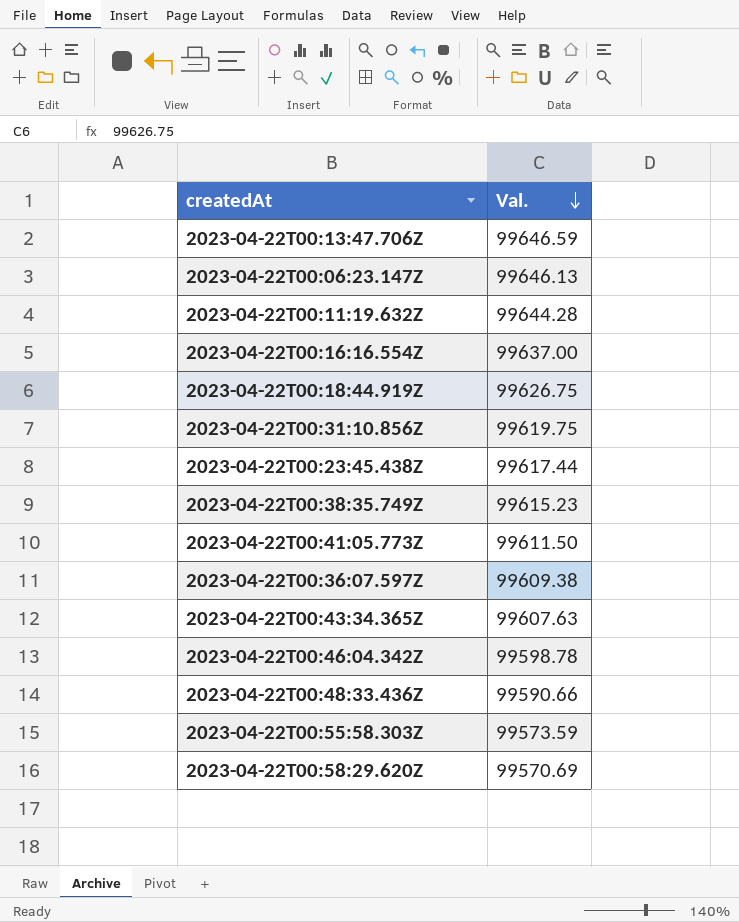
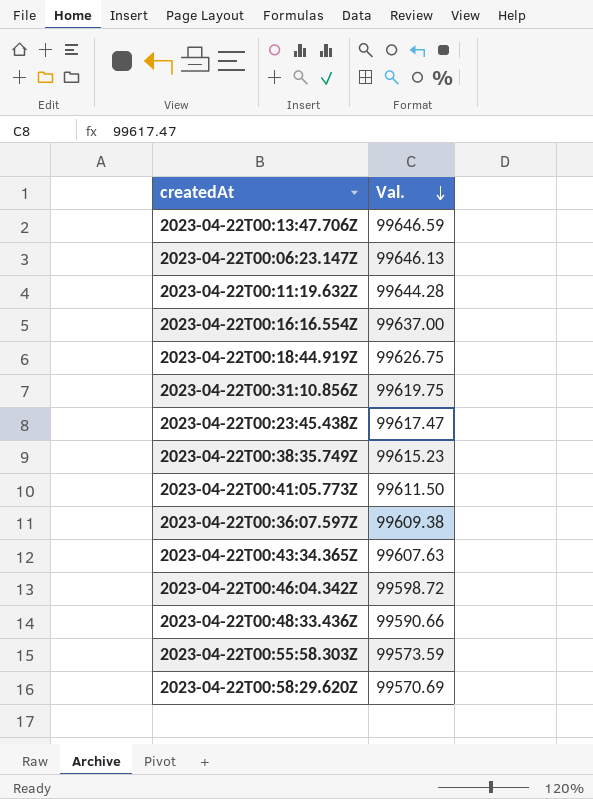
2023-04-22T00:23:45.438Z | Val.: 99617.44 -> 99617.47
2023-04-22T00:46:04.342Z | Val.: 99598.78 -> 99598.72

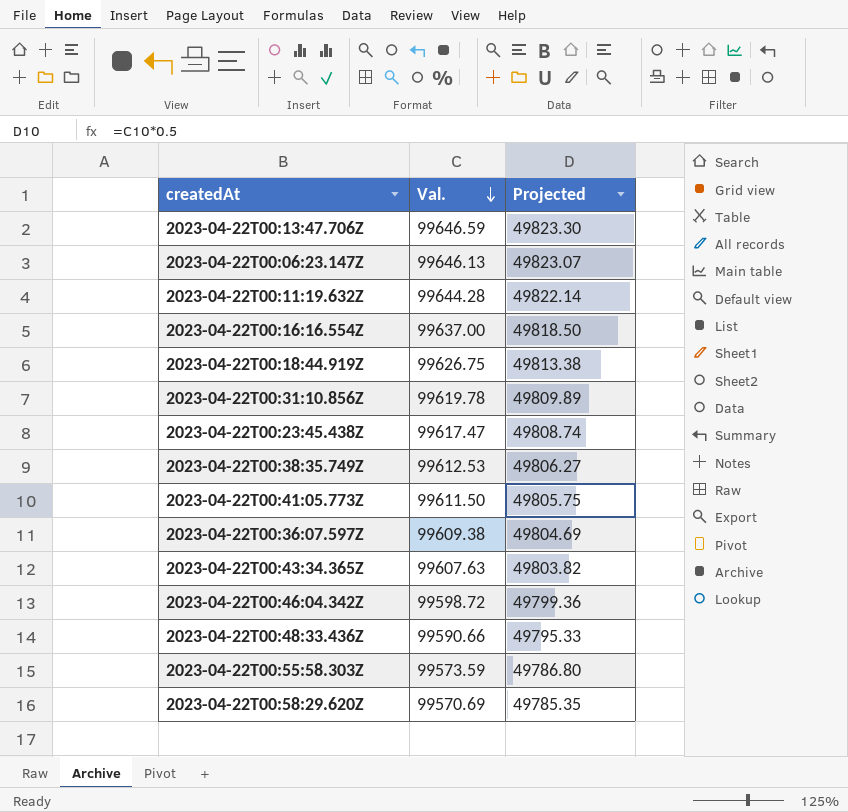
column Projected | formula: none -> [Val.] * 0.5
2023-04-22T00:31:10.856Z | Val.: 99619.75 -> 99619.78
2023-04-22T00:38:35.749Z | Val.: 99615.23 -> 99612.53

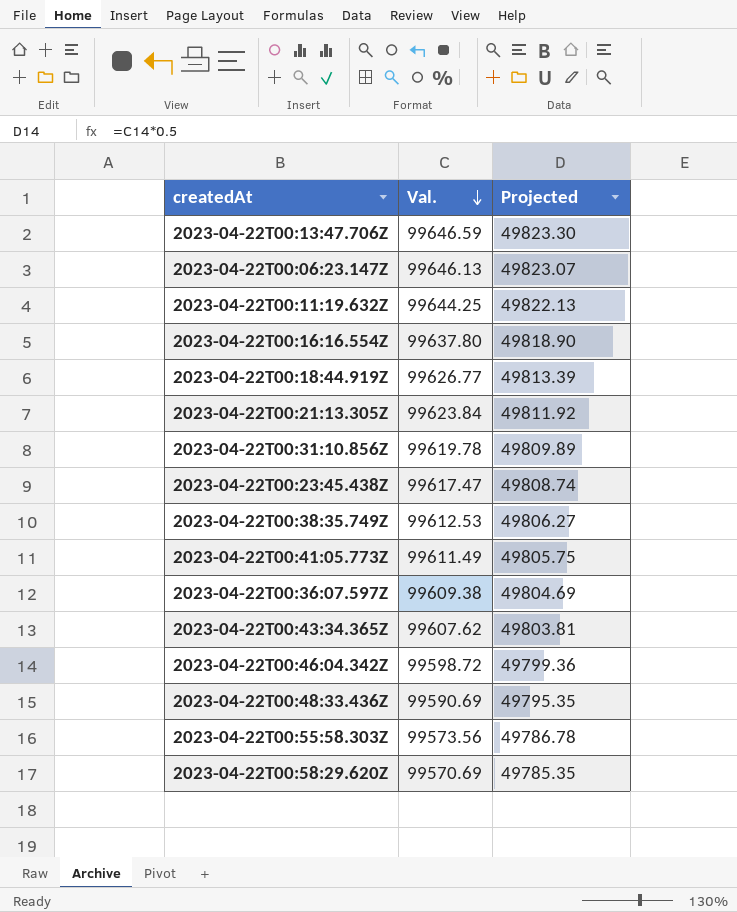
2023-04-22T00:11:19.632Z | Val.: 99644.28 -> 99644.25
2023-04-22T00:11:19.632Z | Projected: 49822.14 -> 49822.13
2023-04-22T00:16:16.554Z | Val.: 99637.00 -> 99637.80
2023-04-22T00:16:16.554Z | Projected: 49818.50 -> 49818.90
2023-04-22T00:18:44.919Z | Val.: 99626.75 -> 99626.77
2023-04-22T00:18:44.919Z | Projected: 49813.38 -> 49813.39
row 2023-04-22T00:21:13.305Z: none -> 99623.84 | 49811.92
2023-04-22T00:41:05.773Z | Val.: 99611.50 -> 99611.49
2023-04-22T00:43:34.365Z | Val.: 99607.63 -> 99607.62
2023-04-22T00:43:34.365Z | Projected: 49803.82 -> 49803.81
2023-04-22T00:48:33.436Z | Val.: 99590.66 -> 99590.69
2023-04-22T00:48:33.436Z | Projected: 49795.33 -> 49795.35
2023-04-22T00:55:58.303Z | Val.: 99573.59 -> 99573.56
2023-04-22T00:55:58.303Z | Projected: 49786.80 -> 49786.78

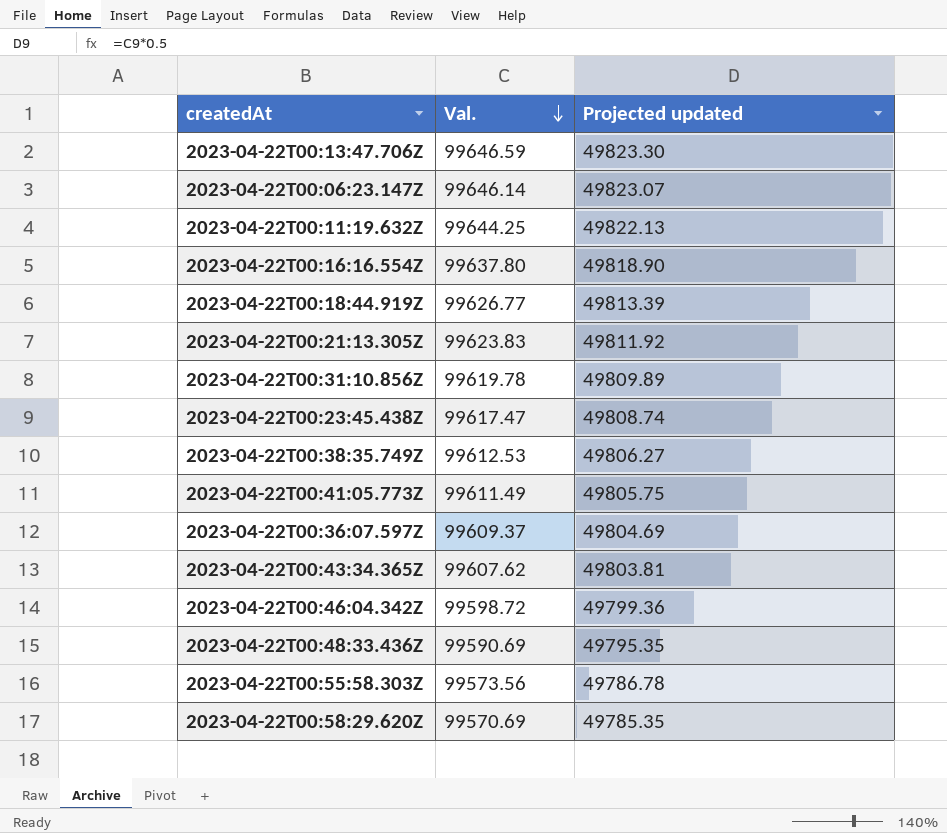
column name: Projected -> Projected updated
2023-04-22T00:06:23.147Z | Val.: 99646.13 -> 99646.14
2023-04-22T00:21:13.305Z | Val.: 99623.84 -> 99623.83
2023-04-22T00:36:07.597Z | Val.: 99609.38 -> 99609.37

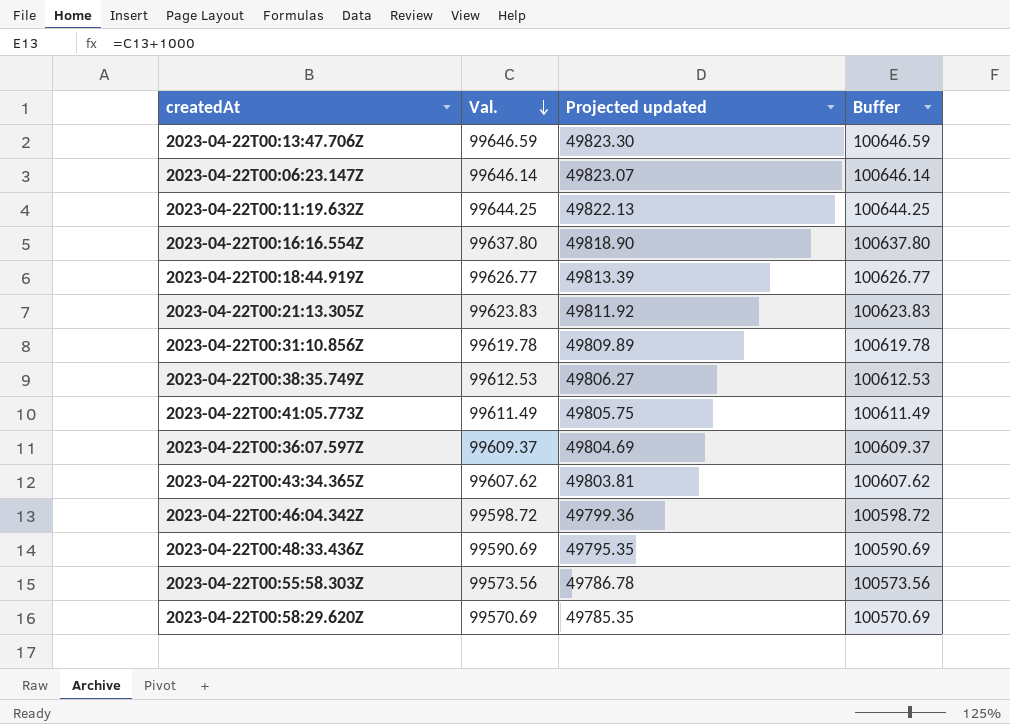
column Buffer | formula: none -> [Val.] + 1000
row 2023-04-22T00:23:45.438Z: 99617.47 | 49808.74 -> none

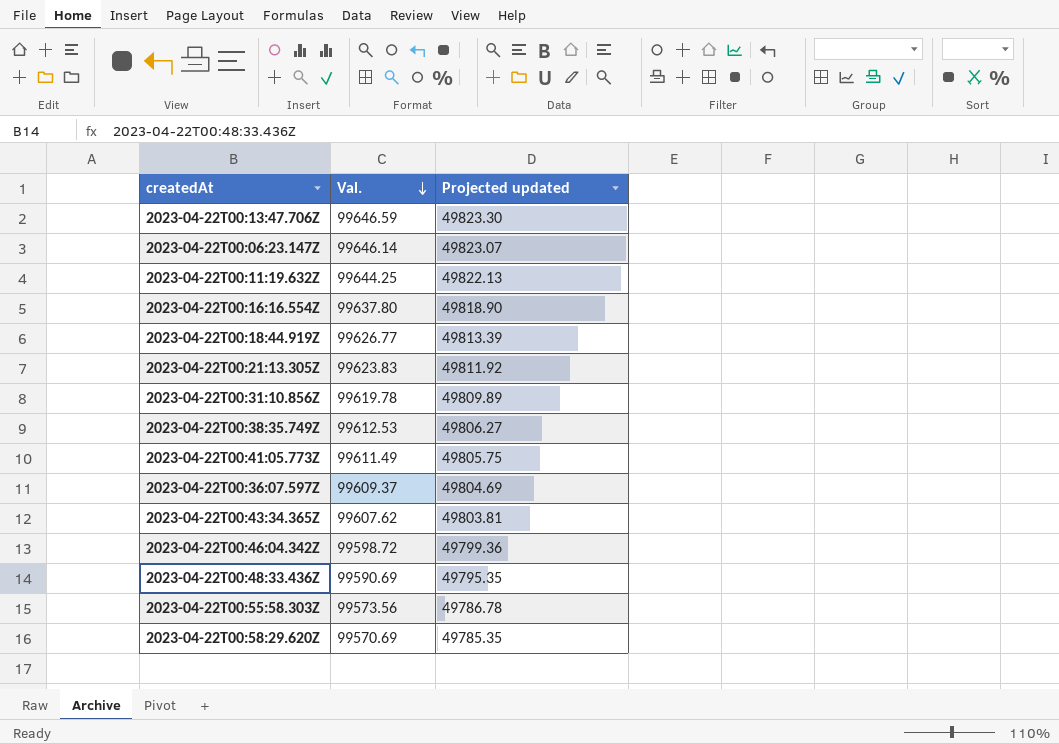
column Buffer | formula: [Val.] + 1000 -> none

